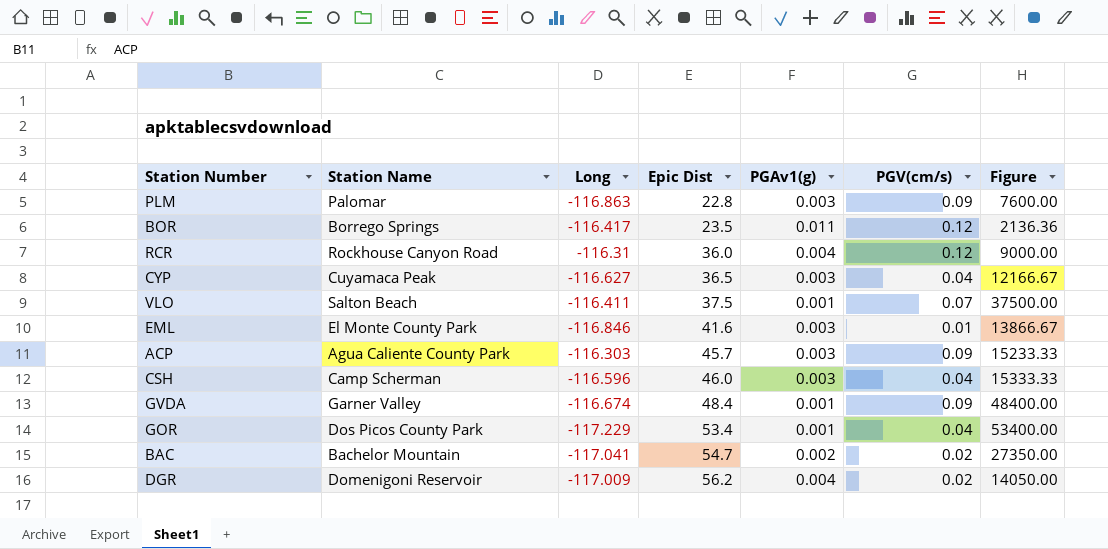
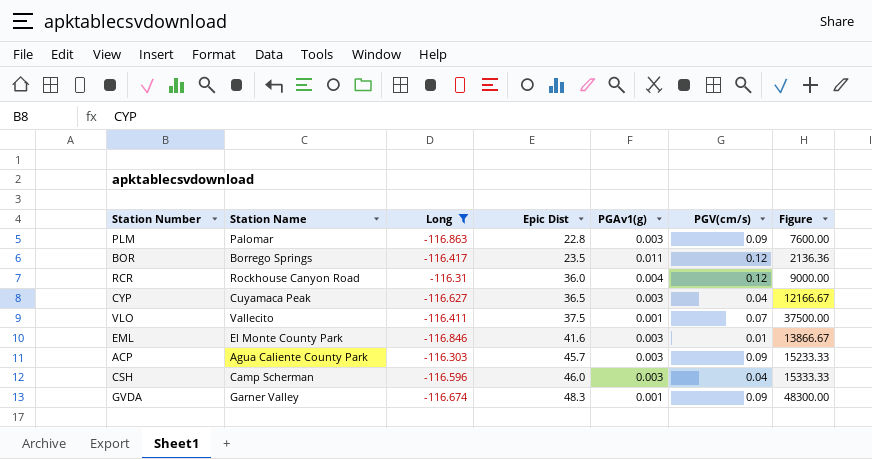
filter: none -> Long >= -116.863
VLO | Station Name: Salton Beach -> Vallecito
GVDA | Epic Dist: 48.4 -> 48.3
GVDA | Figure: 48400.00 -> 48300.00

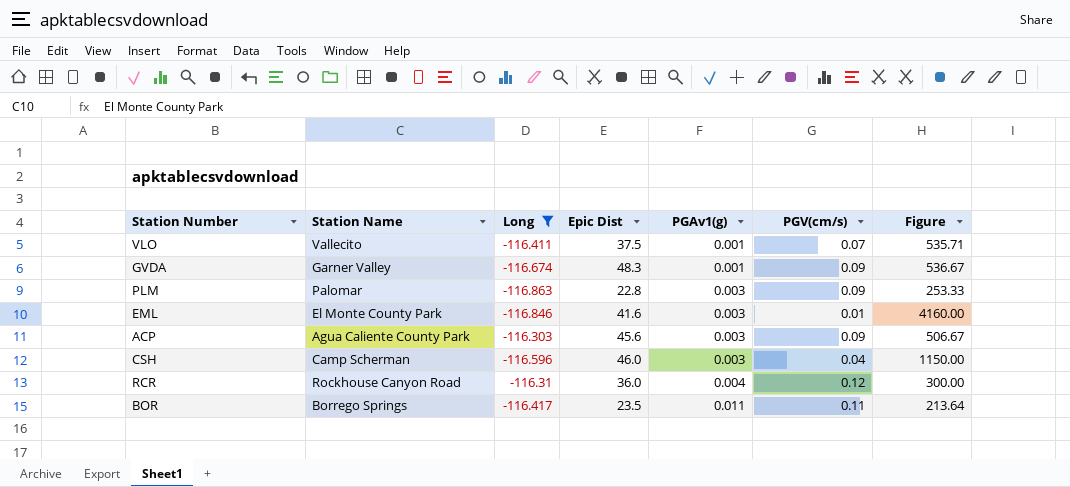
row order: Epic Dist ascending -> PGAv1(g) ascending
column Figure | formula: [Epic Dist] / [PGAv1(g)] -> [Epic Dist] / [PGV(cm/s)]
row CYP: Cuyamaca Peak | -116.627 | 36.5 | 0.003 | 0.04 | 12166.67 -> none
ACP | Epic Dist: 45.7 -> 45.6
BOR | PGV(cm/s): 0.12 -> 0.11

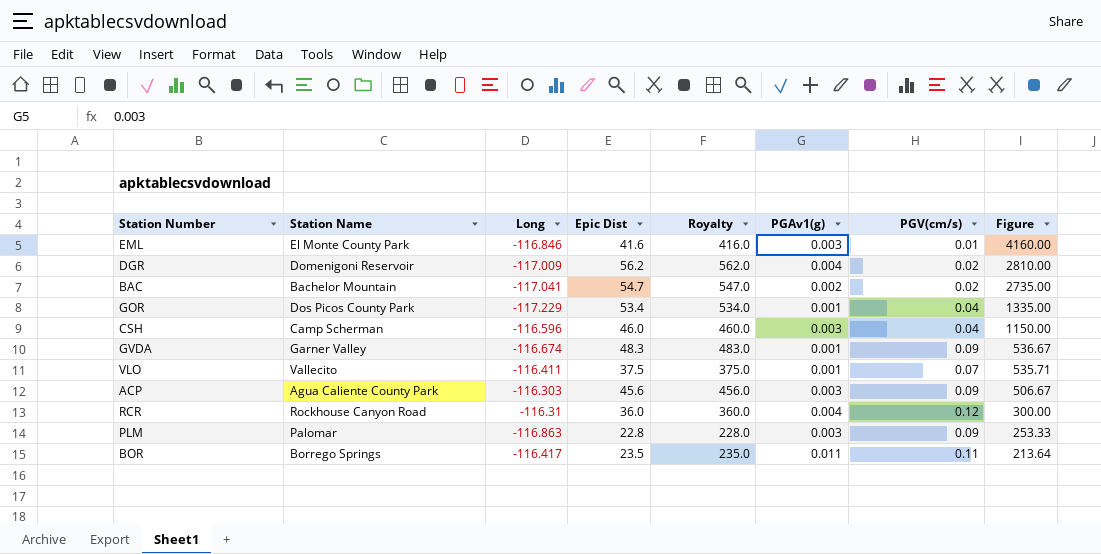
filter: Long >= -116.863 -> none
row order: PGAv1(g) ascending -> Figure descending
column Royalty | formula: none -> [Epic Dist] * 10

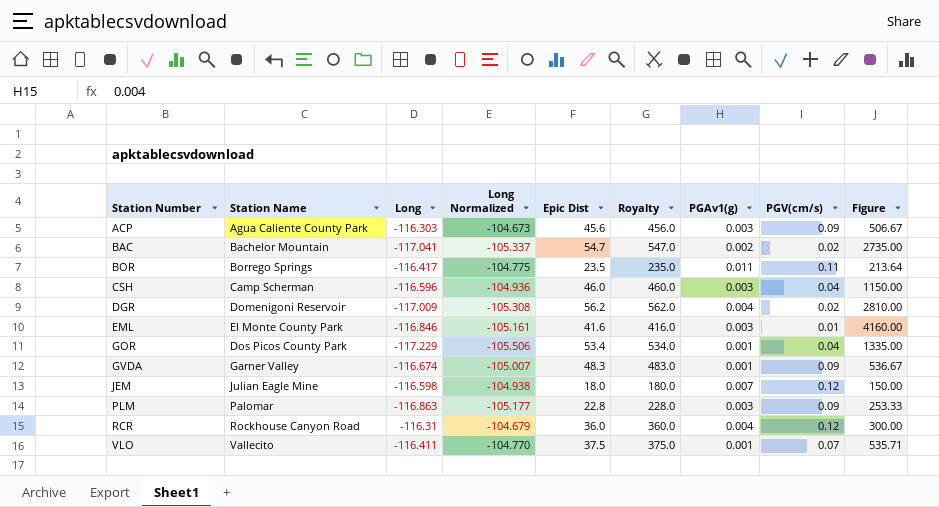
row order: Figure descending -> Station Number ascending
column Long Normalized | formula: none -> [Long] * 0.9
row JEM: none -> Julian Eagle Mine | -116.598 | -104.938 | 18.0 | 180.0 | 0.007 | 0.12 | 150.00

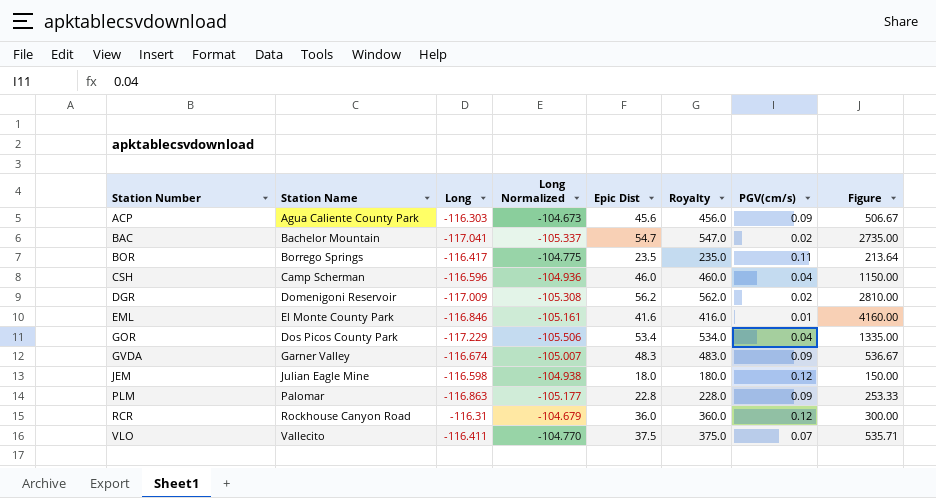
column PGAv1(g) | position: 7 -> none

